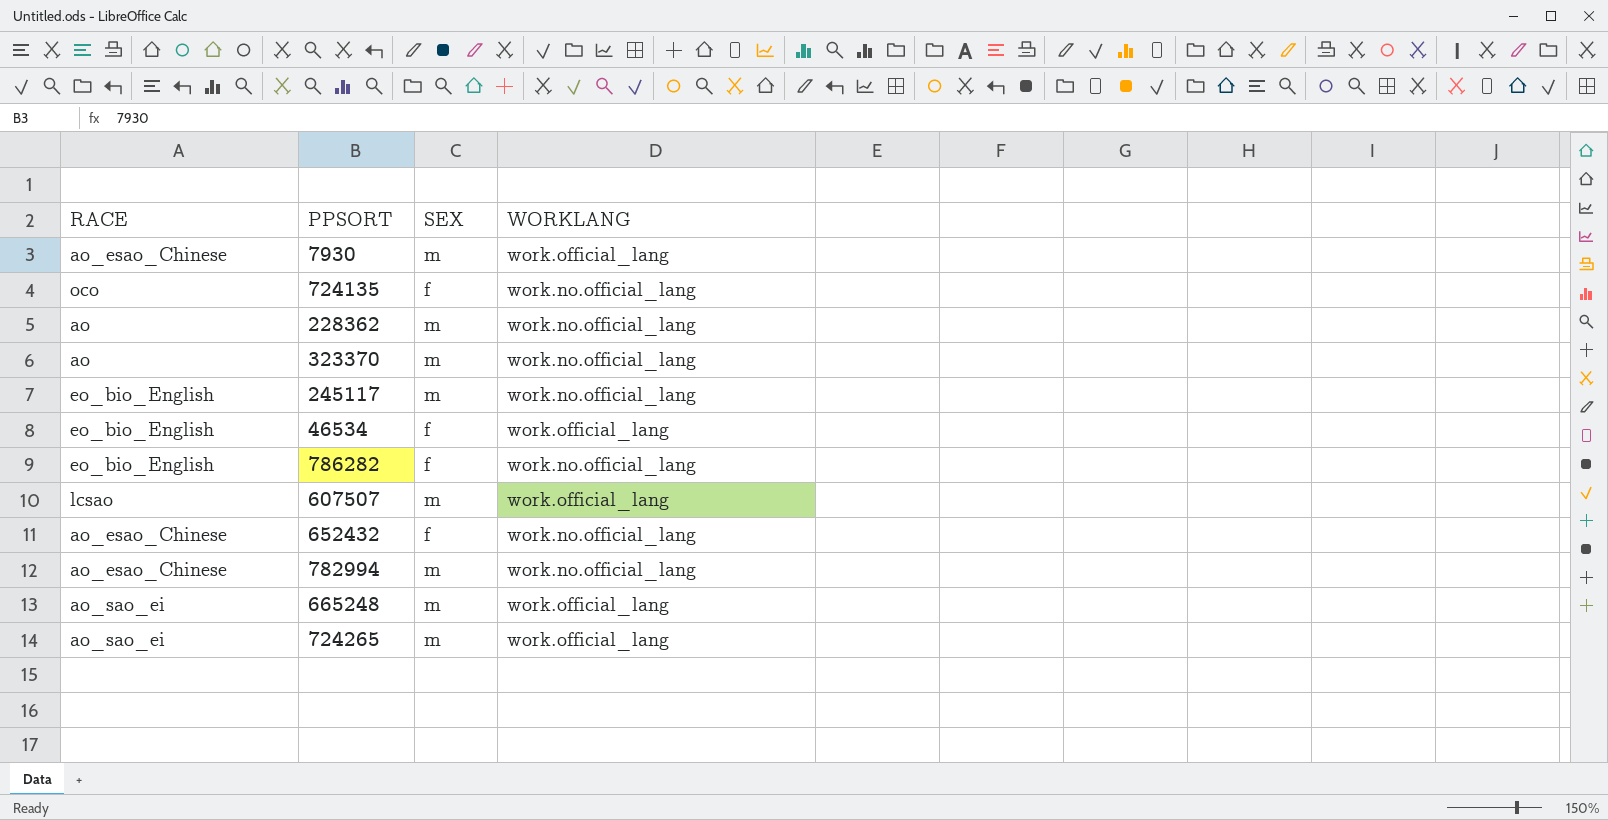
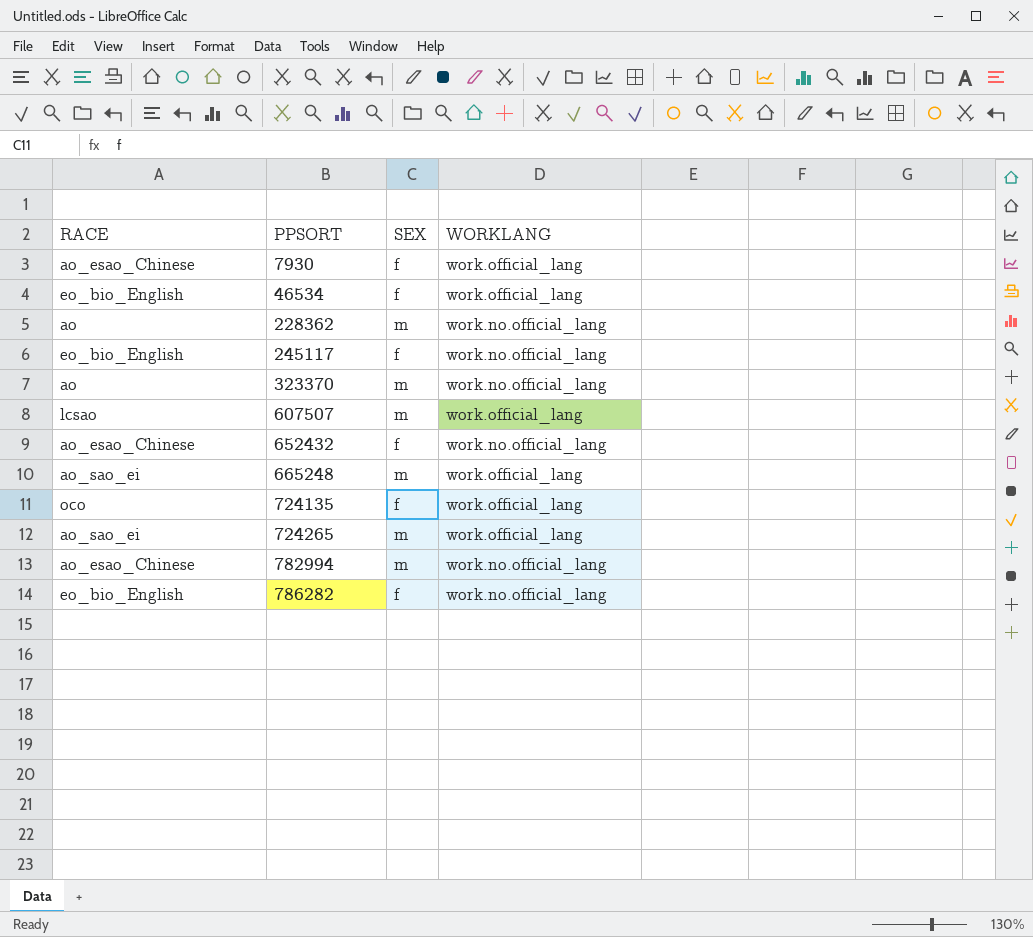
row order: none -> PPSORT ascending
7930 | SEX: m -> f
245117 | SEX: m -> f
724135 | WORKLANG: work.no.official_lang -> work.official_lang

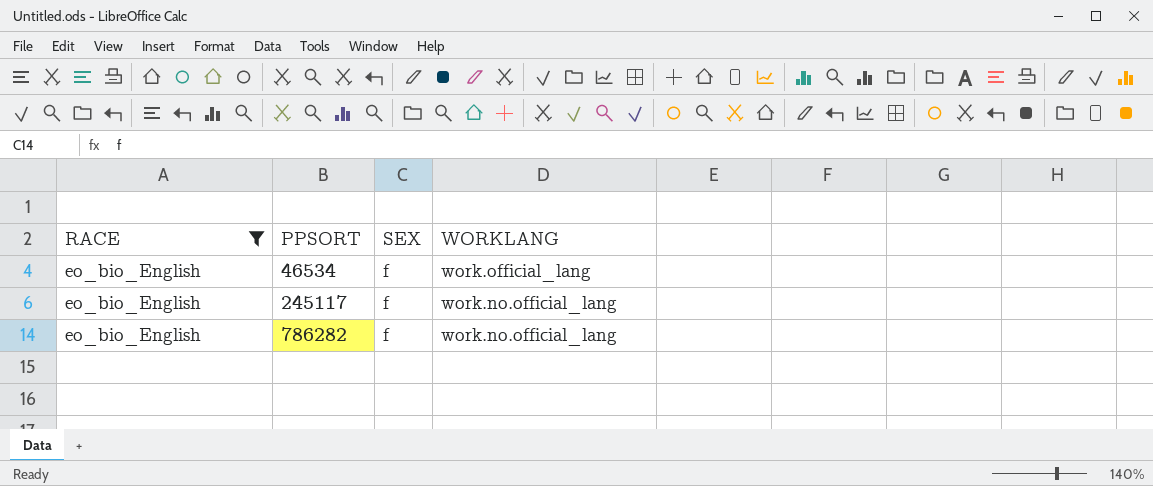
filter: none -> RACE = eo_bio_English

